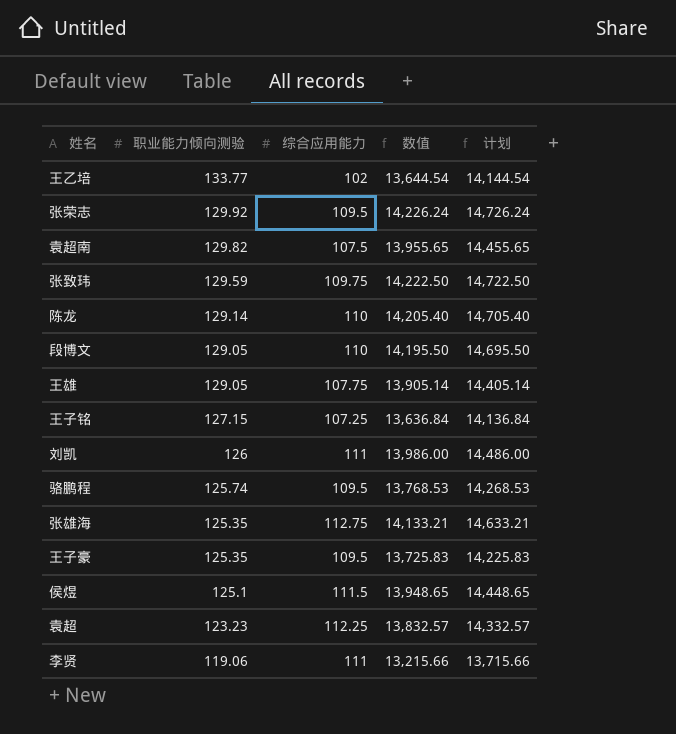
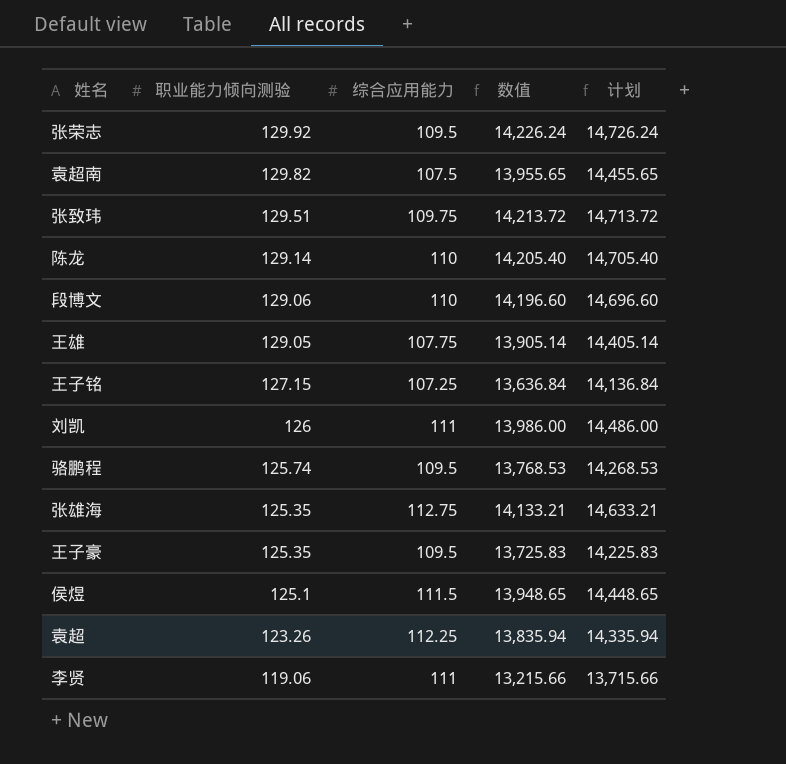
row 王乙培: 133.77 | 102 | 13,644.54 | 14,144.54 -> none
张致玮 | 职业能力倾向测验: 129.59 -> 129.51
张致玮 | 数值: 14,222.50 -> 14,213.72
张致玮 | 计划: 14,722.50 -> 14,713.72
段博文 | 职业能力倾向测验: 129.05 -> 129.06
段博文 | 数值: 14,195.50 -> 14,196.60
段博文 | 计划: 14,695.50 -> 14,696.60
袁超 | 职业能力倾向测验: 123.23 -> 123.26
袁超 | 数值: 13,832.57 -> 13,835.94
袁超 | 计划: 14,332.57 -> 14,335.94

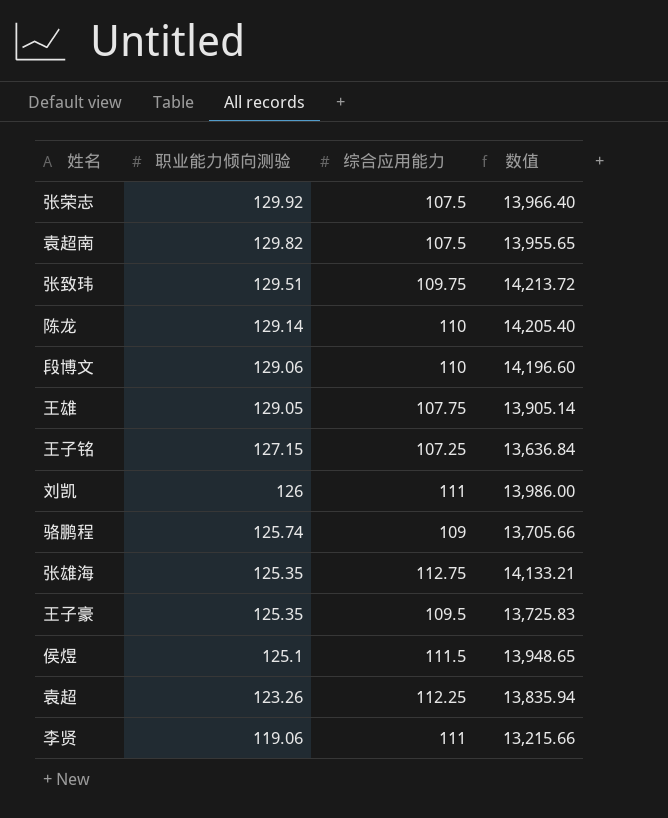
column 计划 | formula: [数值] + 500 -> none
张荣志 | 综合应用能力: 109.5 -> 107.5
张荣志 | 数值: 14,226.24 -> 13,966.40
骆鹏程 | 综合应用能力: 109.5 -> 109
骆鹏程 | 数值: 13,768.53 -> 13,705.66

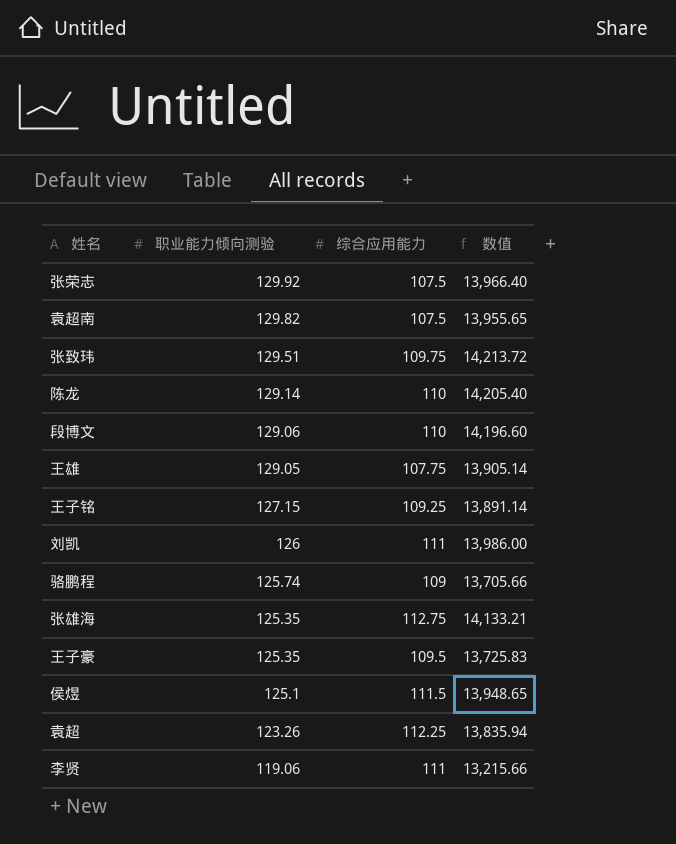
王子铭 | 综合应用能力: 107.25 -> 109.25
王子铭 | 数值: 13,636.84 -> 13,891.14

